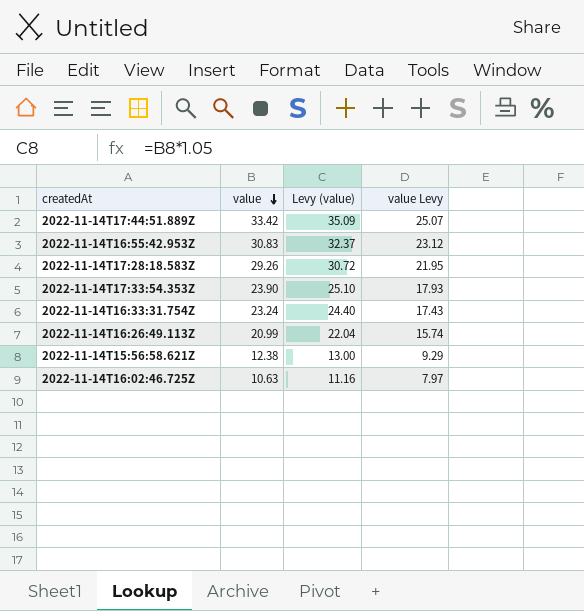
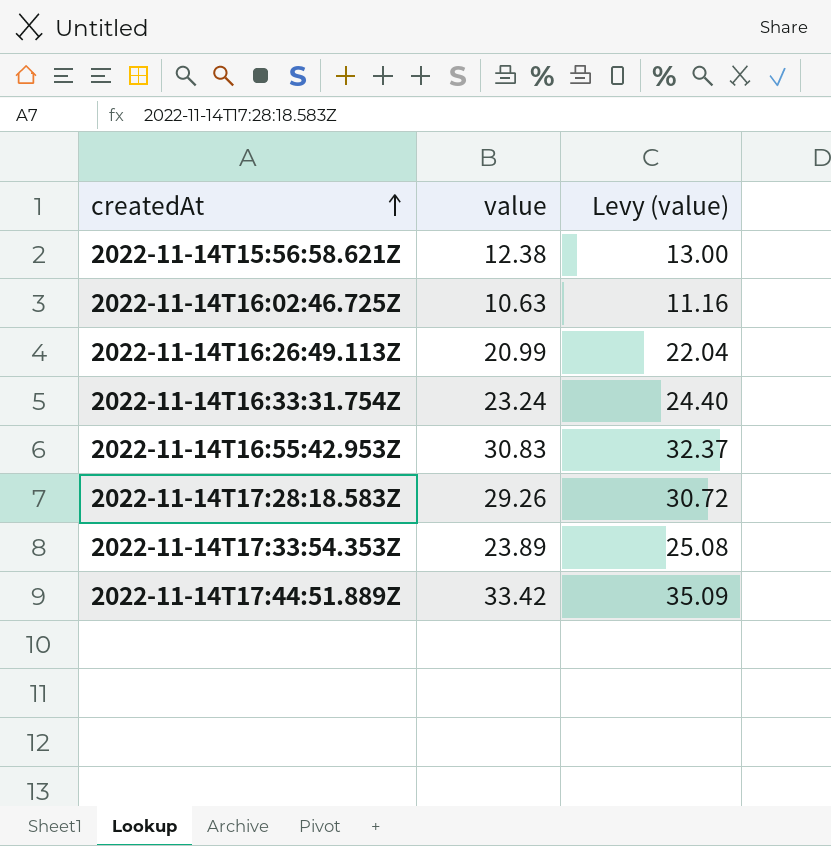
row order: value descending -> createdAt ascending
column value Levy | formula: [value] * 0.75 -> none
2022-11-14T17:33:54.353Z | value: 23.90 -> 23.89
2022-11-14T17:33:54.353Z | Levy (value): 25.10 -> 25.08

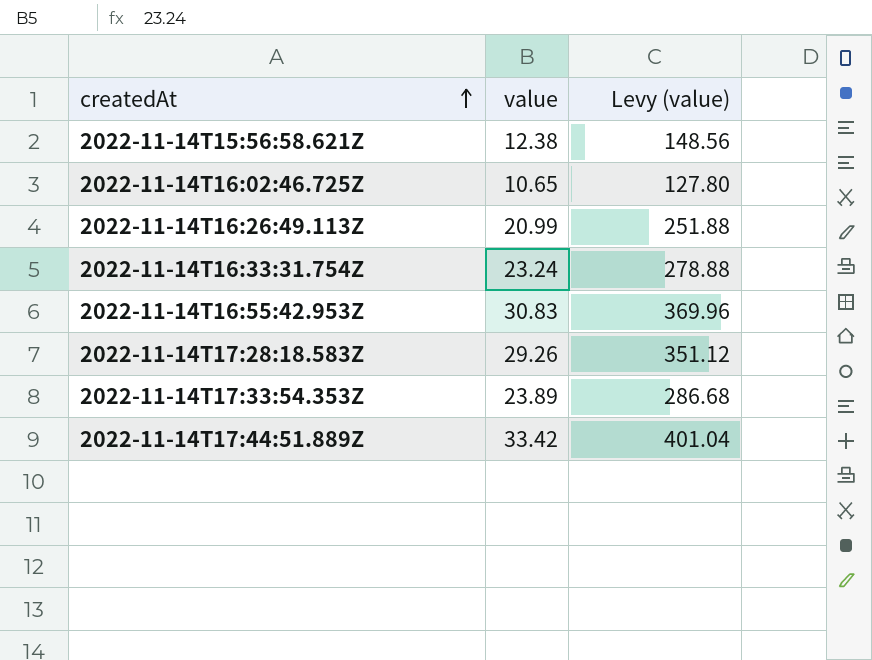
column Levy (value) | formula: [value] * 1.05 -> [value] * 12
2022-11-14T16:02:46.725Z | value: 10.63 -> 10.65

